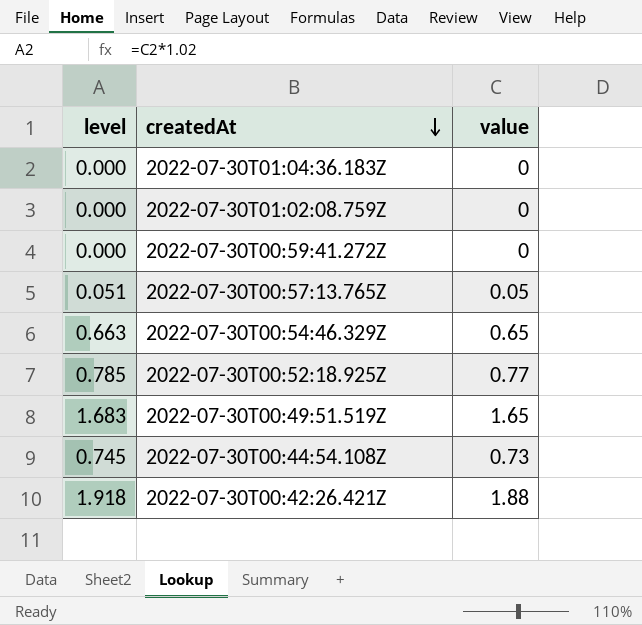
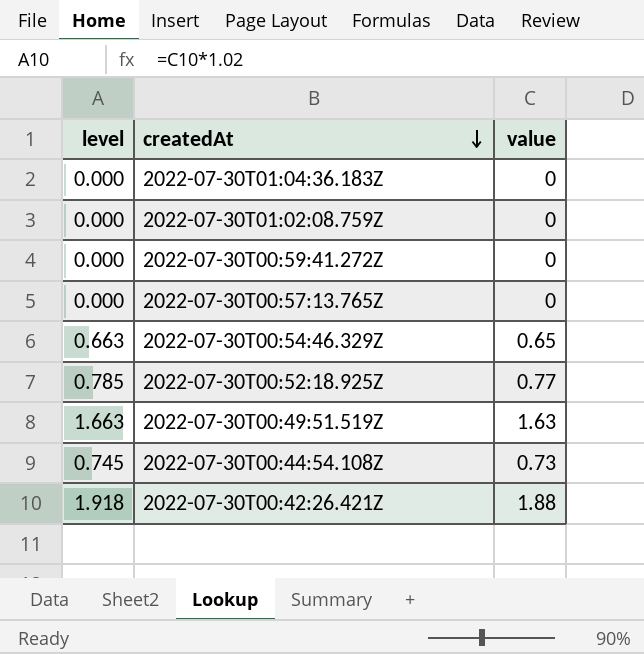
2022-07-30T00:57:13.765Z | level: 0.051 -> 0.000
2022-07-30T00:57:13.765Z | value: 0.05 -> 0
2022-07-30T00:49:51.519Z | level: 1.683 -> 1.663
2022-07-30T00:49:51.519Z | value: 1.65 -> 1.63

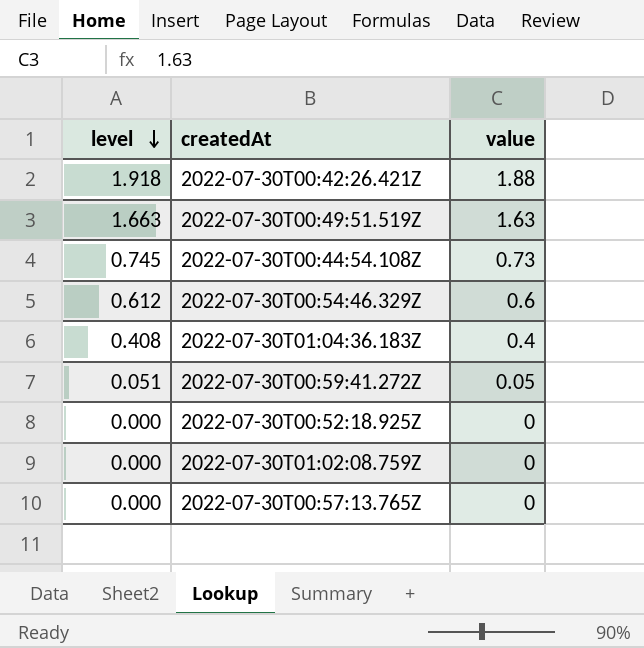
row order: createdAt descending -> level descending
2022-07-30T00:54:46.329Z | level: 0.663 -> 0.612
2022-07-30T00:54:46.329Z | value: 0.65 -> 0.6
2022-07-30T01:04:36.183Z | level: 0.000 -> 0.408
2022-07-30T01:04:36.183Z | value: 0 -> 0.4
2022-07-30T00:59:41.272Z | level: 0.000 -> 0.051
2022-07-30T00:59:41.272Z | value: 0 -> 0.05
2022-07-30T00:52:18.925Z | level: 0.785 -> 0.000
2022-07-30T00:52:18.925Z | value: 0.77 -> 0

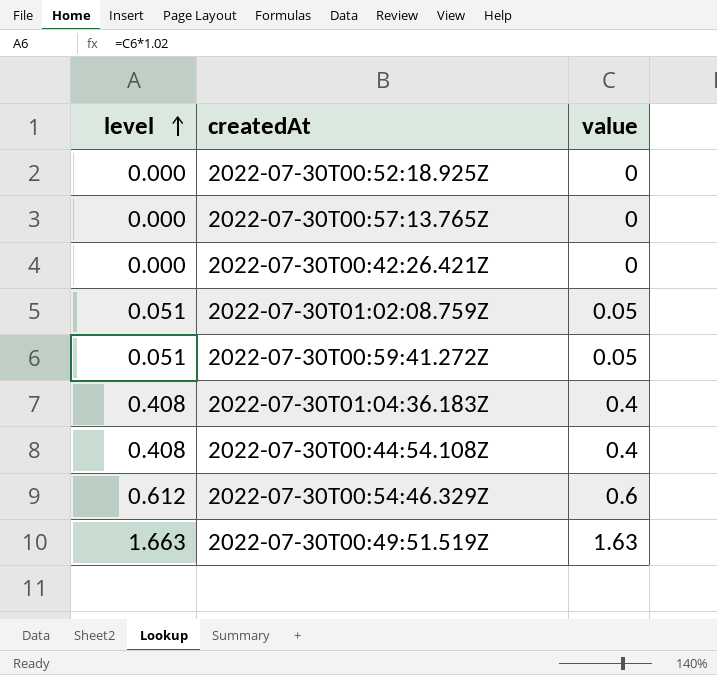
row order: level descending -> level ascending
2022-07-30T00:42:26.421Z | level: 1.918 -> 0.000
2022-07-30T00:42:26.421Z | value: 1.88 -> 0
2022-07-30T01:02:08.759Z | level: 0.000 -> 0.051
2022-07-30T01:02:08.759Z | value: 0 -> 0.05
2022-07-30T00:44:54.108Z | level: 0.745 -> 0.408
2022-07-30T00:44:54.108Z | value: 0.73 -> 0.4

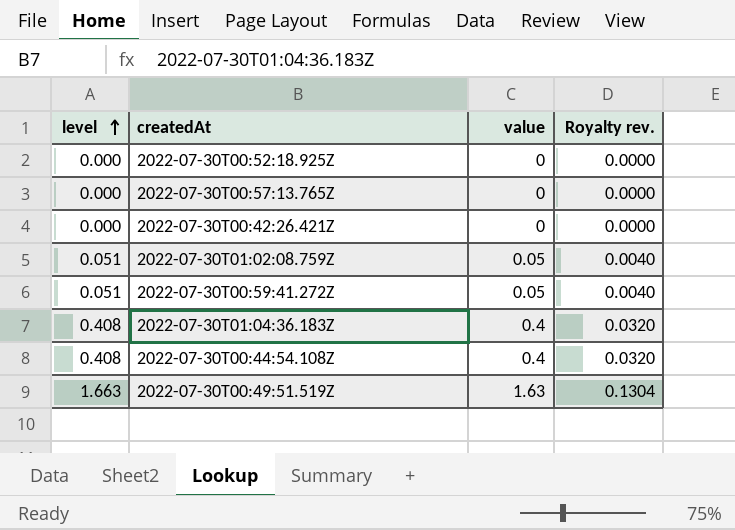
column Royalty rev. | formula: none -> [value] * 0.08
row 2022-07-30T00:54:46.329Z: 0.612 | 0.6 -> none

